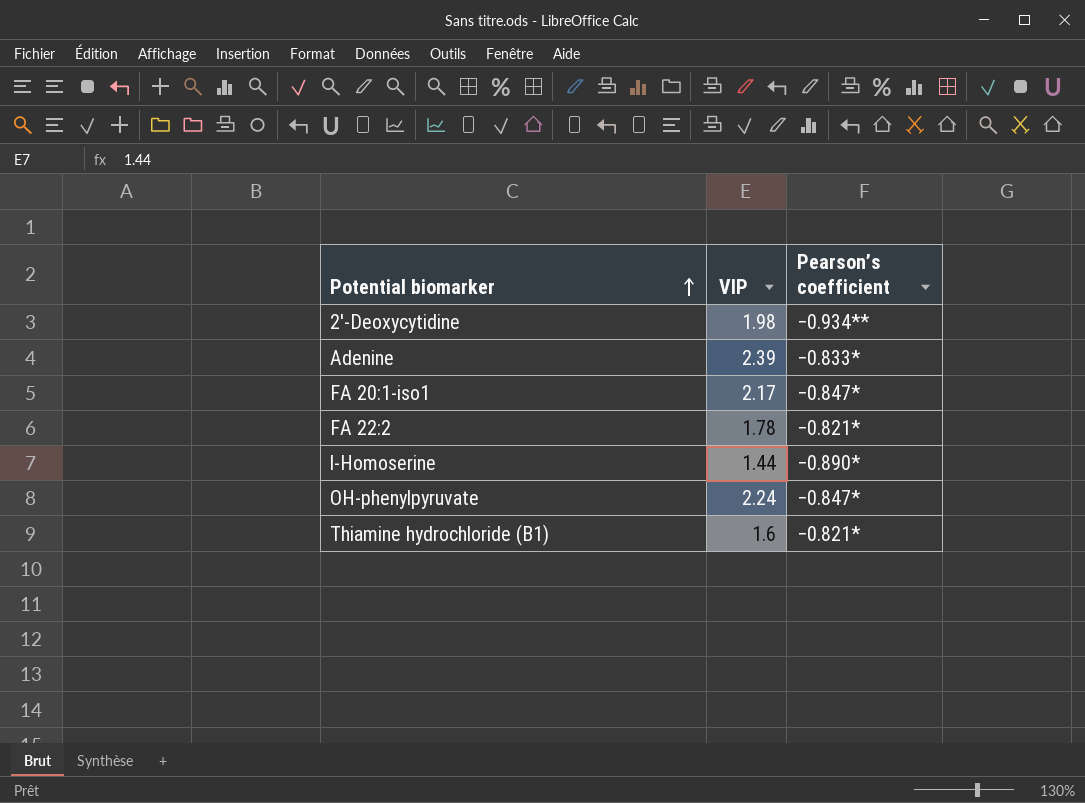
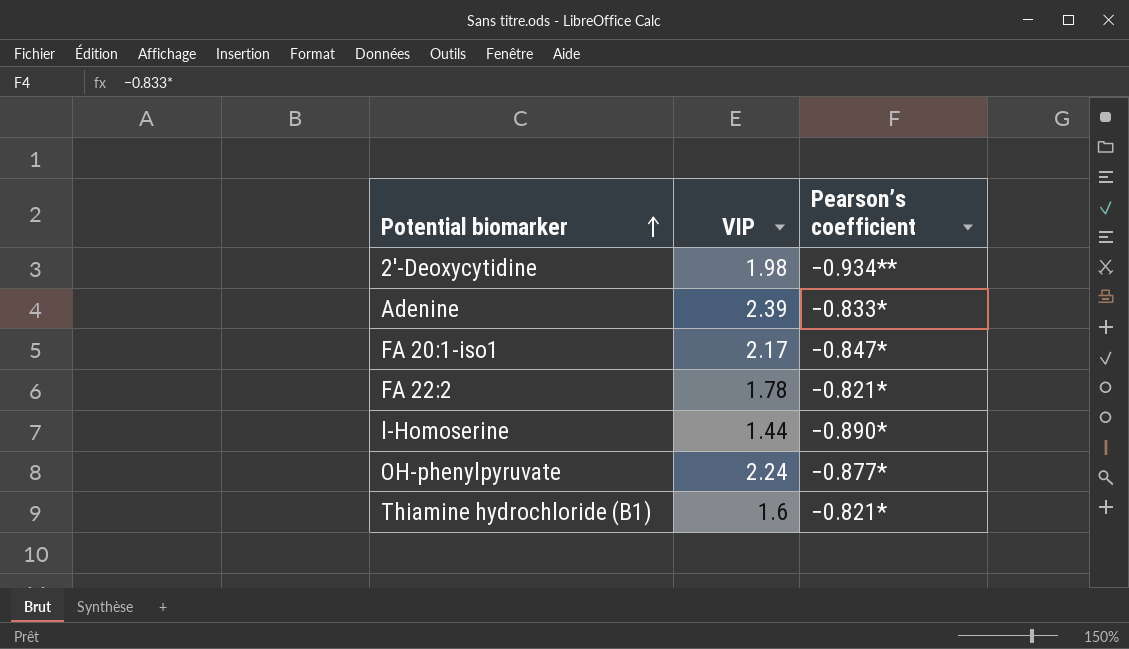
OH-phenylpyruvate | Pearson’s coefficient: −0.847* -> −0.877*

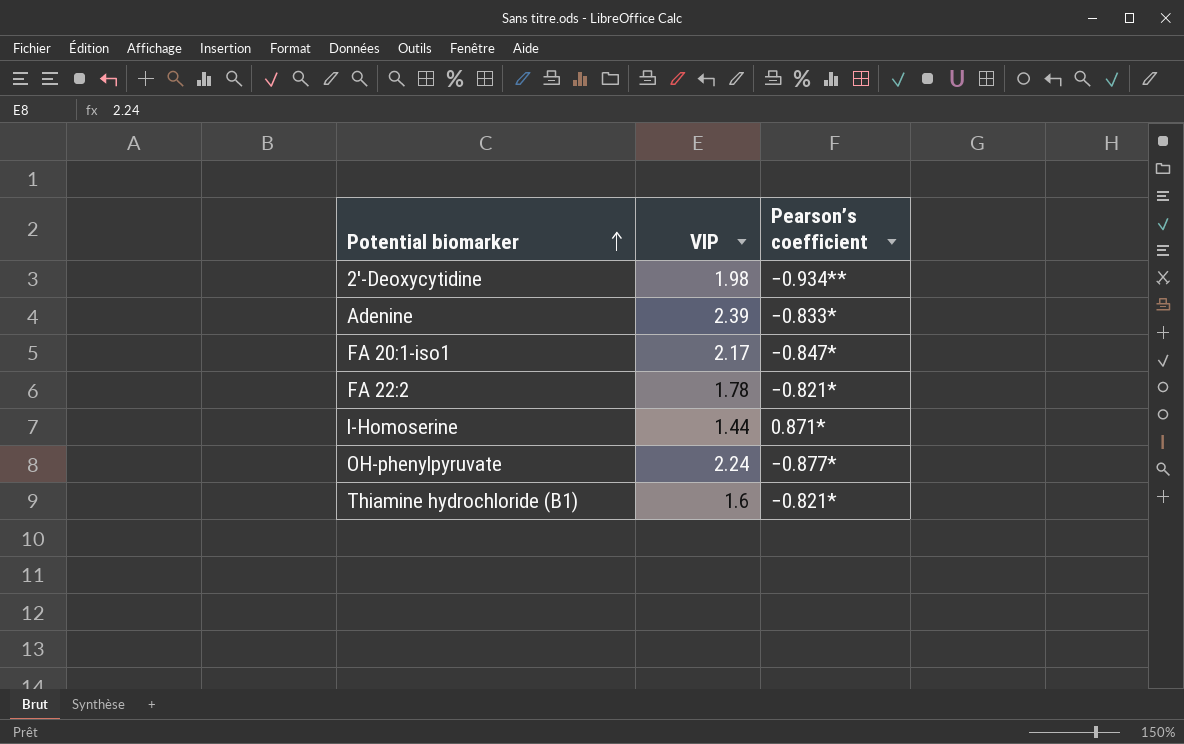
l-Homoserine | Pearson’s coefficient: −0.890* -> 0.871*

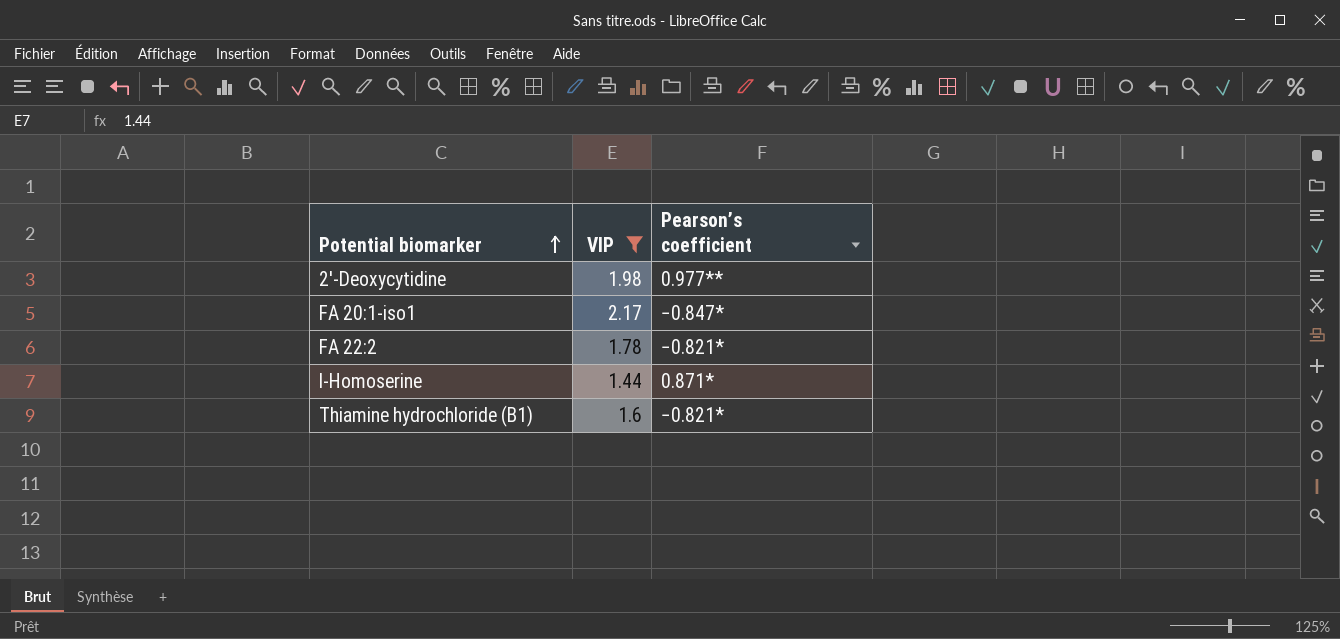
filter: none -> VIP <= 2.17
2′-Deoxycytidine | Pearson’s coefficient: −0.934** -> 0.977**

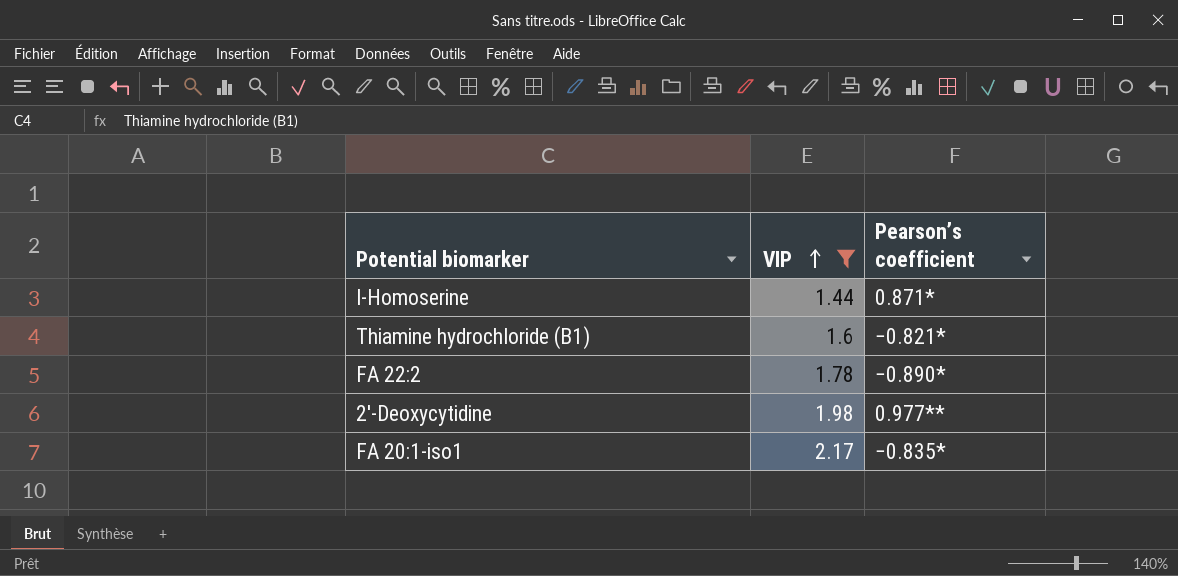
row order: Potential biomarker ascending -> VIP ascending
FA 22:2 | Pearson’s coefficient: −0.821* -> −0.890*
FA 20:1-iso1 | Pearson’s coefficient: −0.847* -> −0.835*

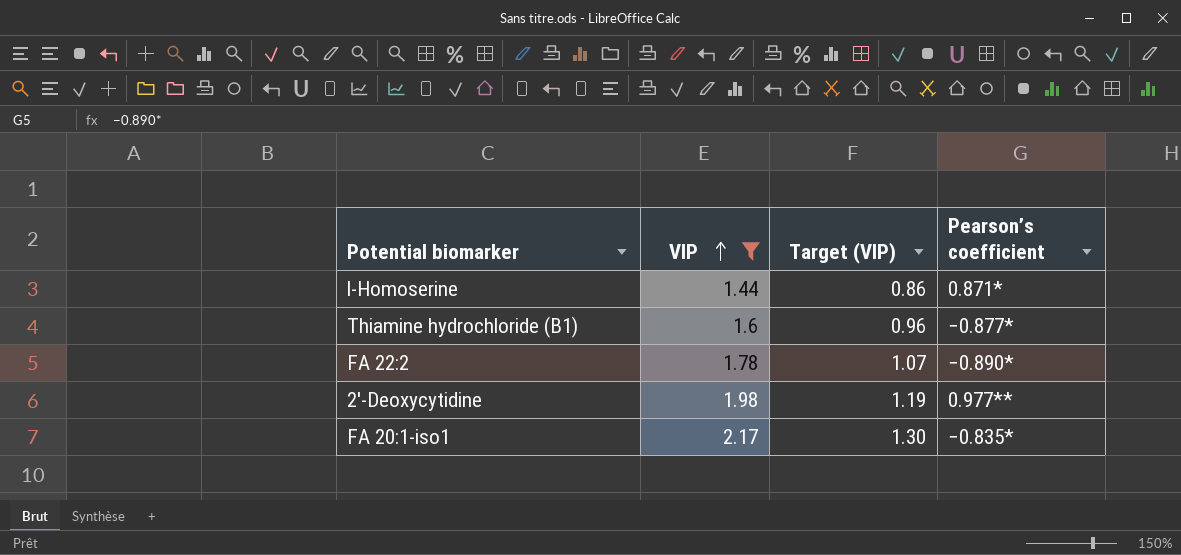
column Target (VIP) | formula: none -> [VIP] * 0.6
Thiamine hydrochloride (B1) | Pearson’s coefficient: −0.821* -> −0.877*

